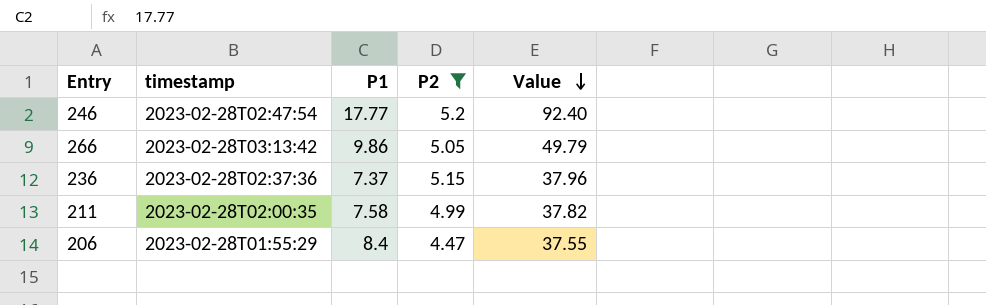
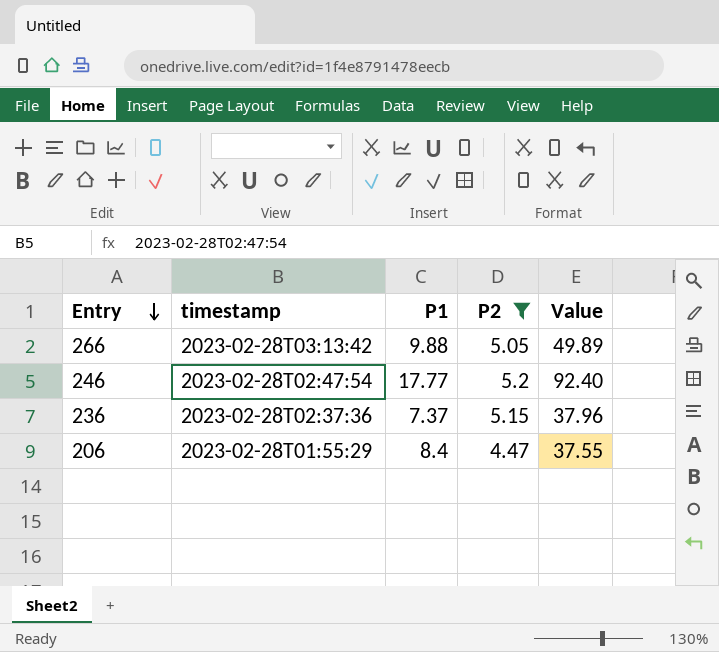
row order: Value descending -> Entry descending
row 211: 2023-02-28T02:00:35 | 7.58 | 4.99 | 37.82 -> none
266 | P1: 9.86 -> 9.88
266 | Value: 49.79 -> 49.89

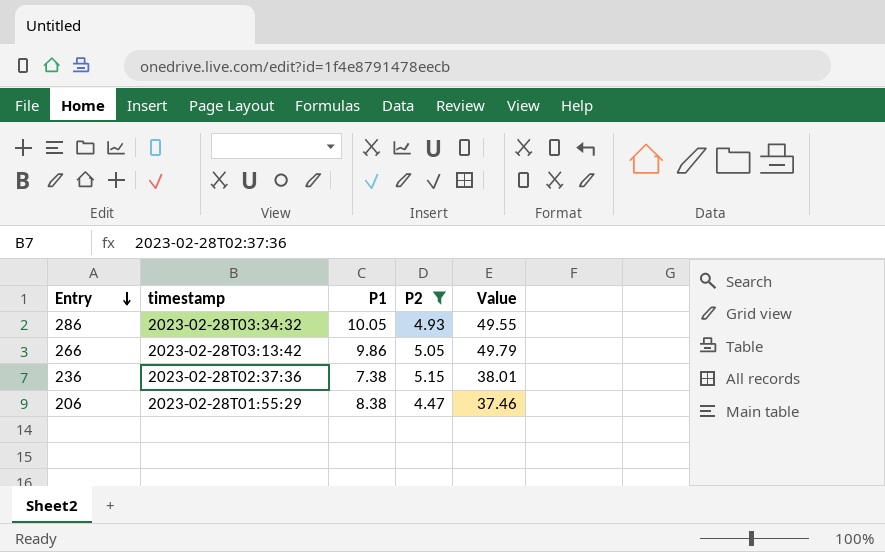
row 246: 2023-02-28T02:47:54 | 17.77 | 5.2 | 92.40 -> none
row 286: none -> 2023-02-28T03:34:32 | 10.05 | 4.93 | 49.55
266 | P1: 9.88 -> 9.86
266 | Value: 49.89 -> 49.79
236 | P1: 7.37 -> 7.38
236 | Value: 37.96 -> 38.01
206 | P1: 8.4 -> 8.38
206 | Value: 37.55 -> 37.46

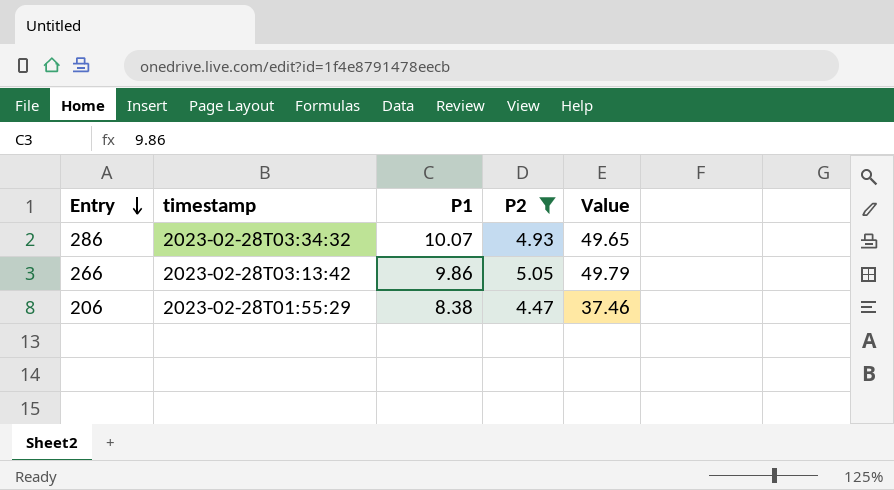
row 236: 2023-02-28T02:37:36 | 7.38 | 5.15 | 38.01 -> none
286 | P1: 10.05 -> 10.07
286 | Value: 49.55 -> 49.65

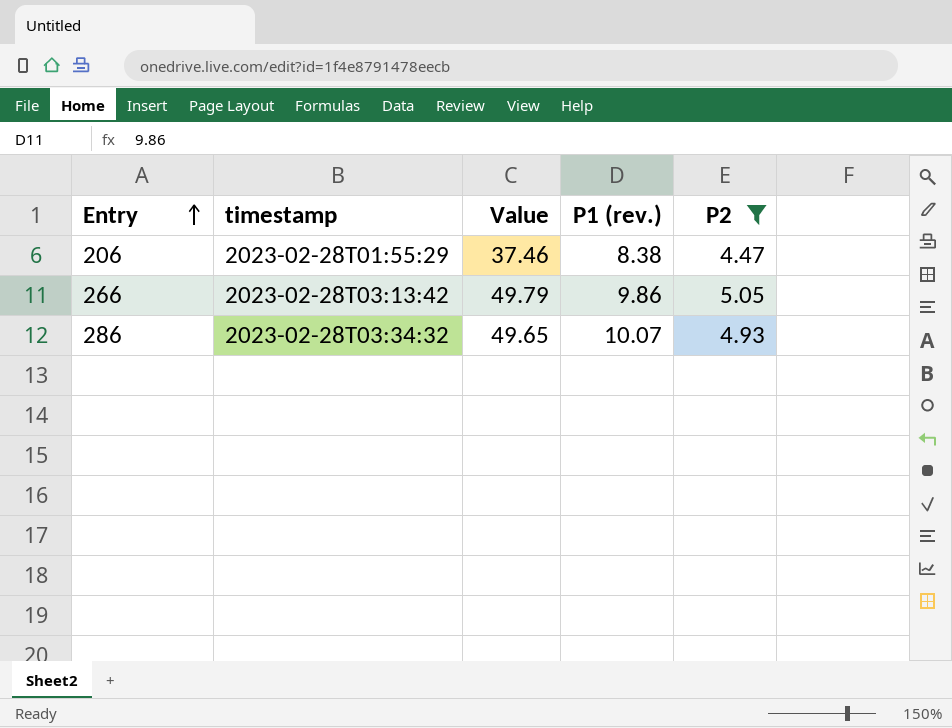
row order: Entry descending -> Entry ascending
column Value | position: 5 -> 3
column name: P1 -> P1 (rev.)

